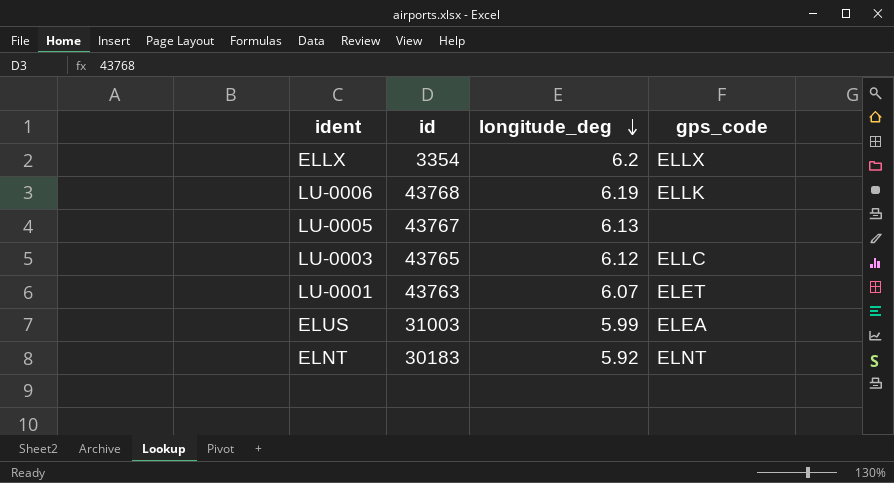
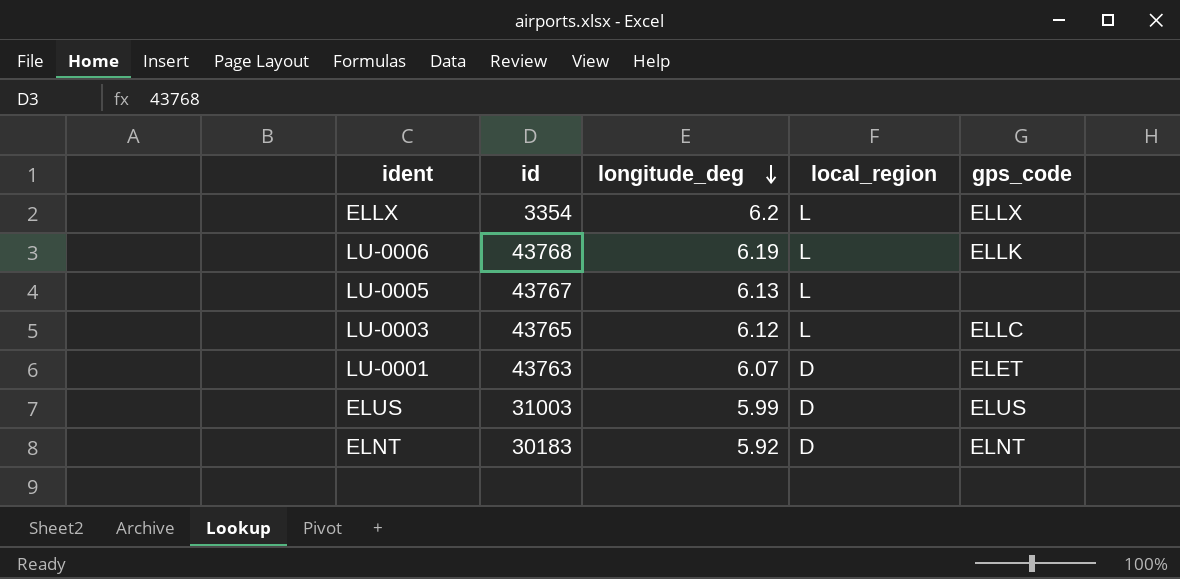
column local_region | position: none -> 4
ELUS | gps_code: ELEA -> ELUS

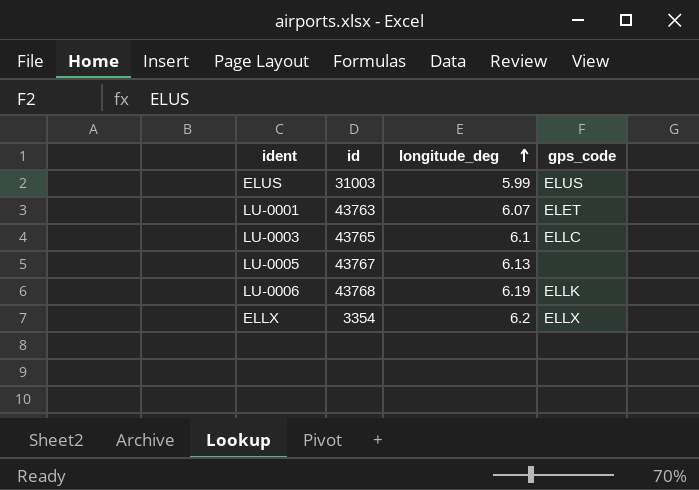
row order: longitude_deg descending -> longitude_deg ascending
column local_region | position: 4 -> none
row ELNT: 30183 | 5.92 | D | ELNT -> none
LU-0003 | longitude_deg: 6.12 -> 6.1

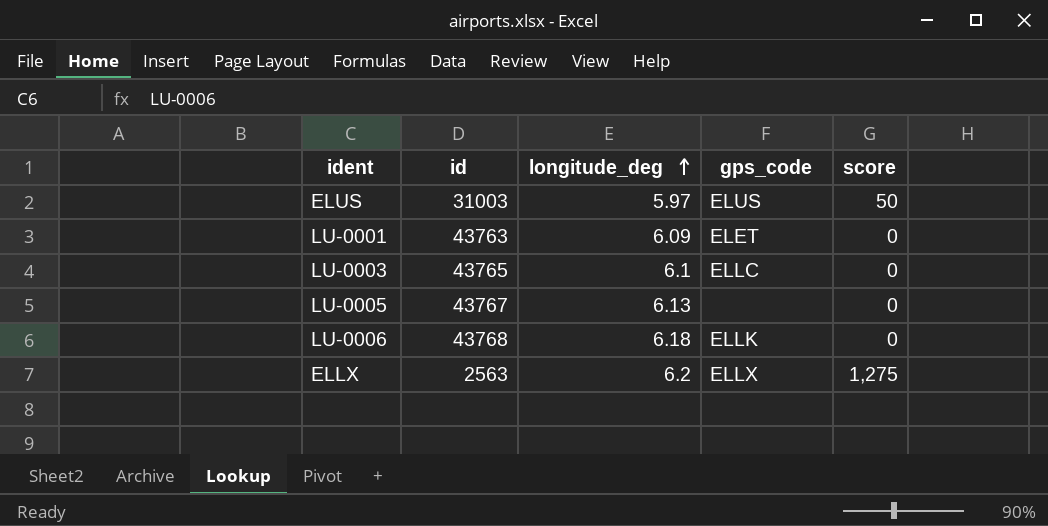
column score | position: none -> 5
ELUS | longitude_deg: 5.99 -> 5.97
LU-0001 | longitude_deg: 6.07 -> 6.09
LU-0006 | longitude_deg: 6.19 -> 6.18
ELLX | id: 3354 -> 2563

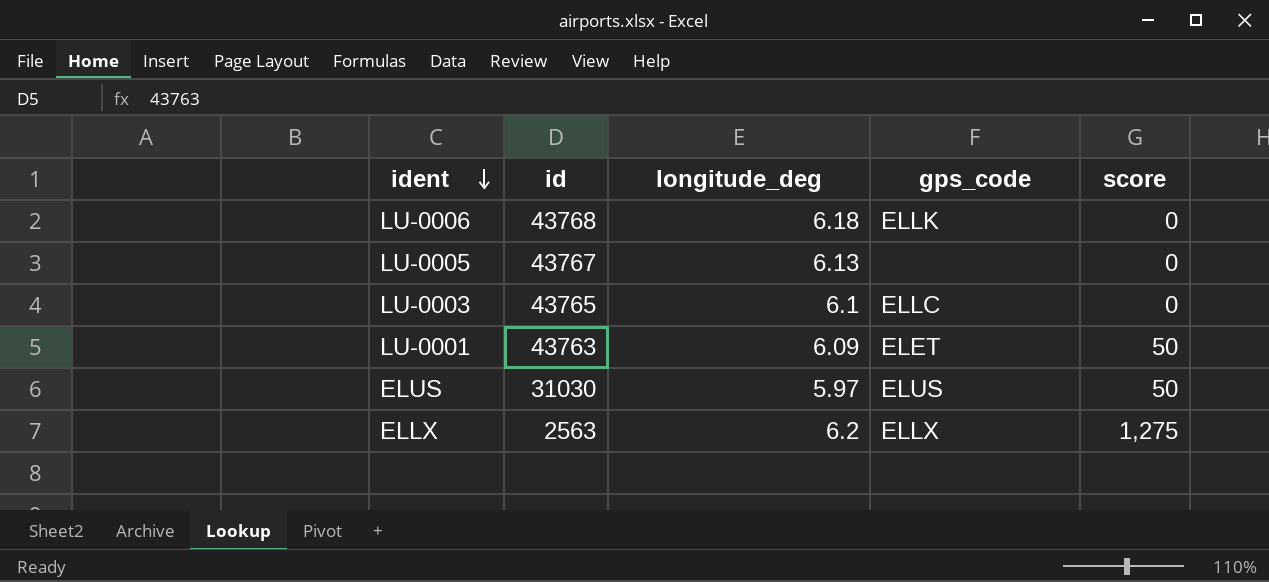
row order: longitude_deg ascending -> ident descending
LU-0001 | score: 0 -> 50
ELUS | id: 31003 -> 31030

